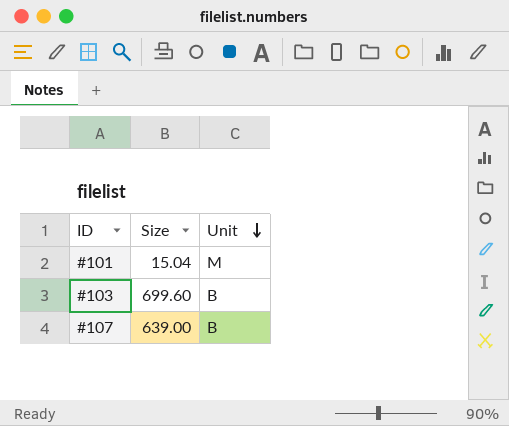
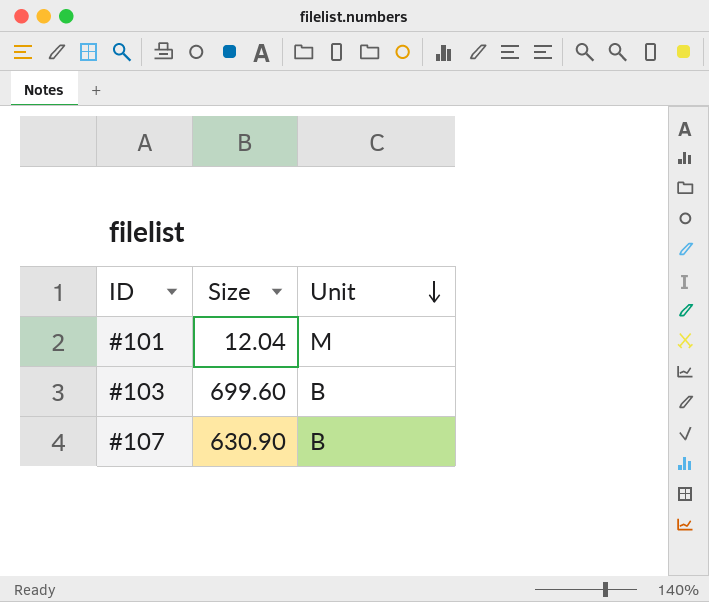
#101 | Size: 15.04 -> 12.04
#107 | Size: 639.00 -> 630.90

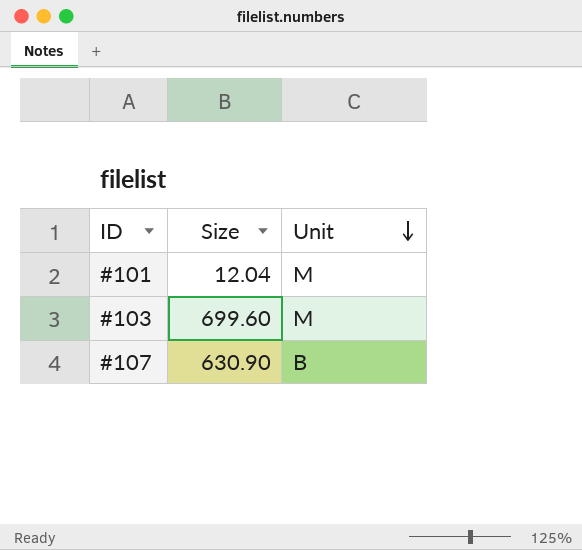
#103 | Unit: B -> M

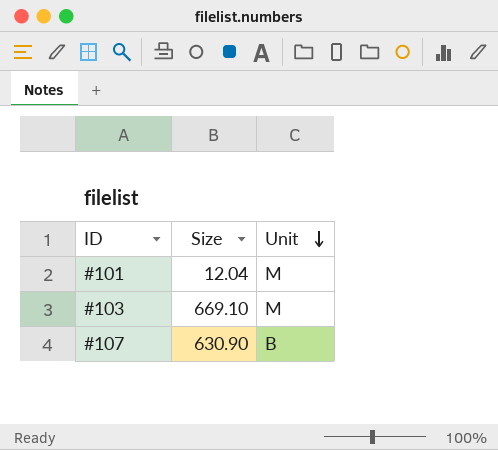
#103 | Size: 699.60 -> 669.10

